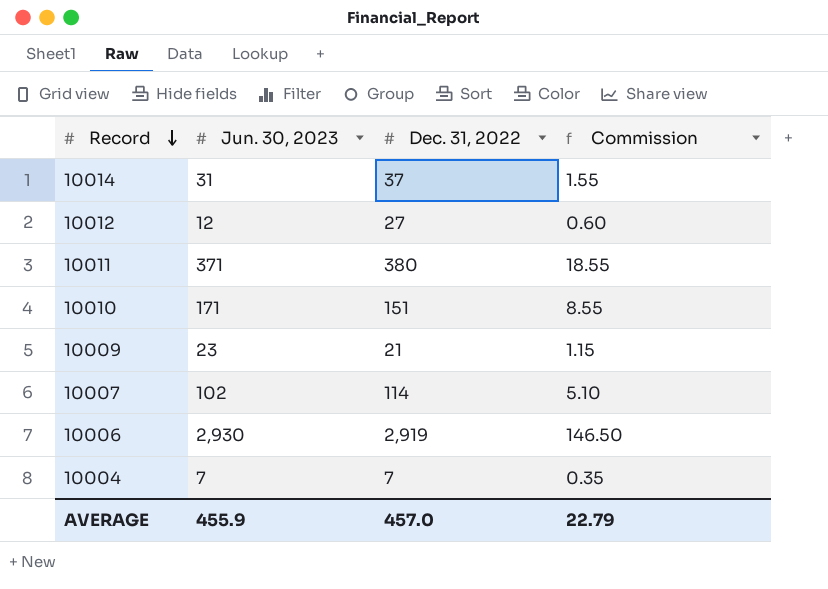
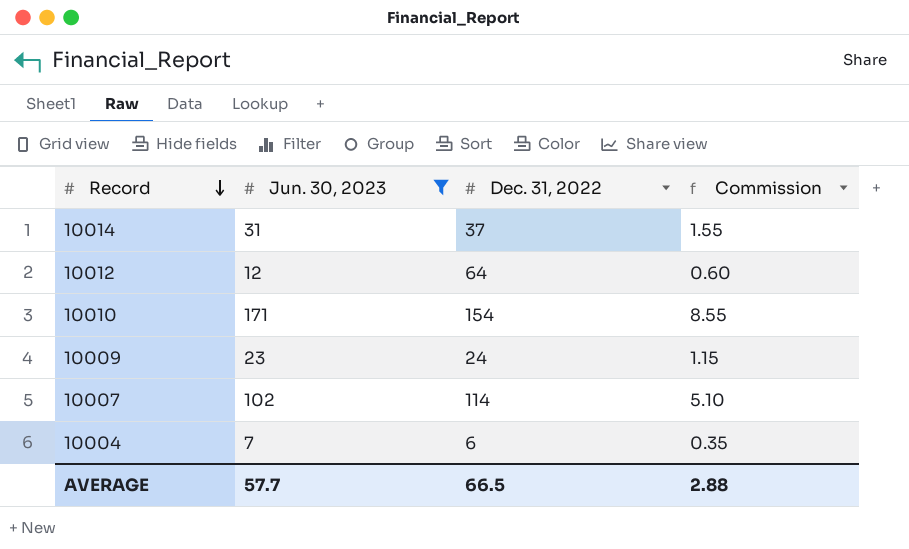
filter: none -> Jun. 30, 2023 <= 171
10012 | Dec. 31, 2022: 27 -> 64
10010 | Dec. 31, 2022: 151 -> 154
10009 | Dec. 31, 2022: 21 -> 24
10004 | Dec. 31, 2022: 7 -> 6
AVERAGE | Jun. 30, 2023: 455.9 -> 57.7
AVERAGE | Dec. 31, 2022: 457.0 -> 66.5
AVERAGE | Commission: 22.79 -> 2.88

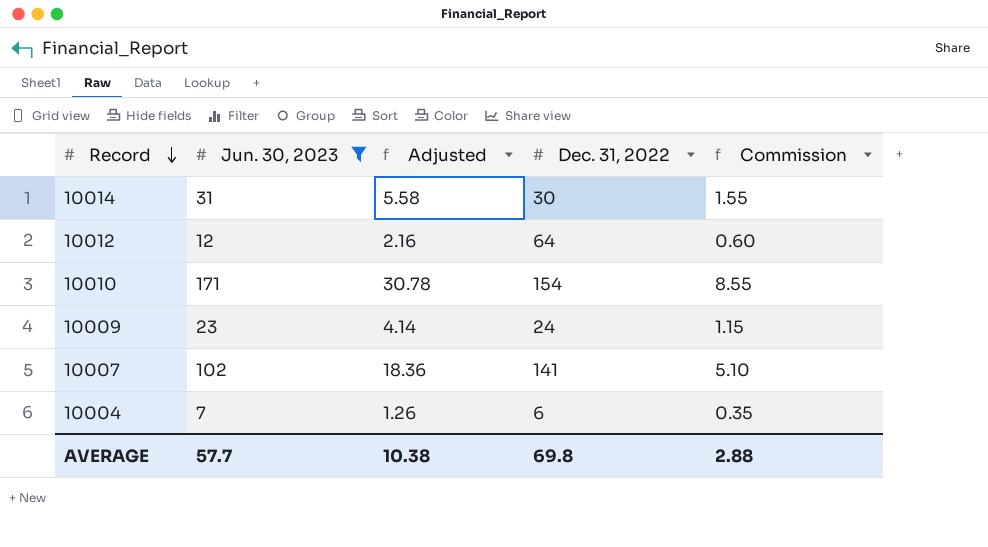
column Adjusted | formula: none -> [Jun. 30, 2023] * 0.18
10014 | Dec. 31, 2022: 37 -> 30
10007 | Dec. 31, 2022: 114 -> 141
AVERAGE | Dec. 31, 2022: 66.5 -> 69.8

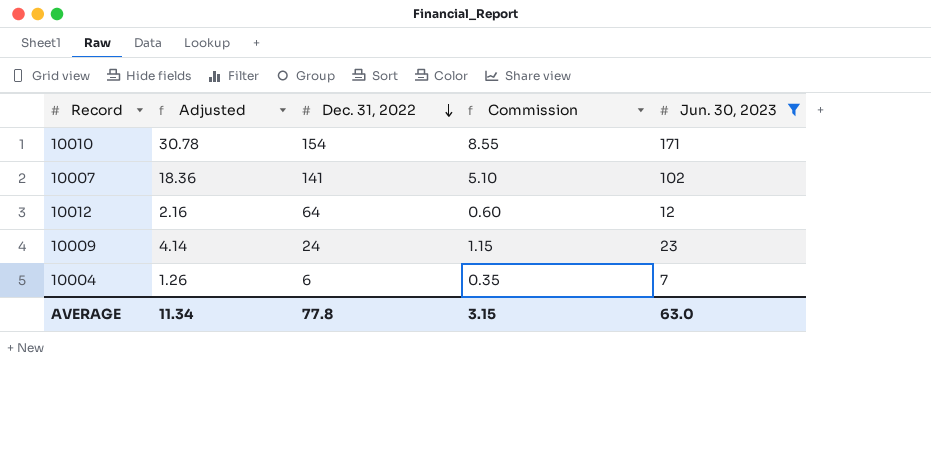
row order: Record descending -> Dec. 31, 2022 descending
column Jun. 30, 2023 | position: 2 -> 5
row 10014: 31 | 5.58 | 30 | 1.55 -> none
AVERAGE | Adjusted: 10.38 -> 11.34
AVERAGE | Dec. 31, 2022: 69.8 -> 77.8
AVERAGE | Commission: 2.88 -> 3.15
AVERAGE | Jun. 30, 2023: 57.7 -> 63.0

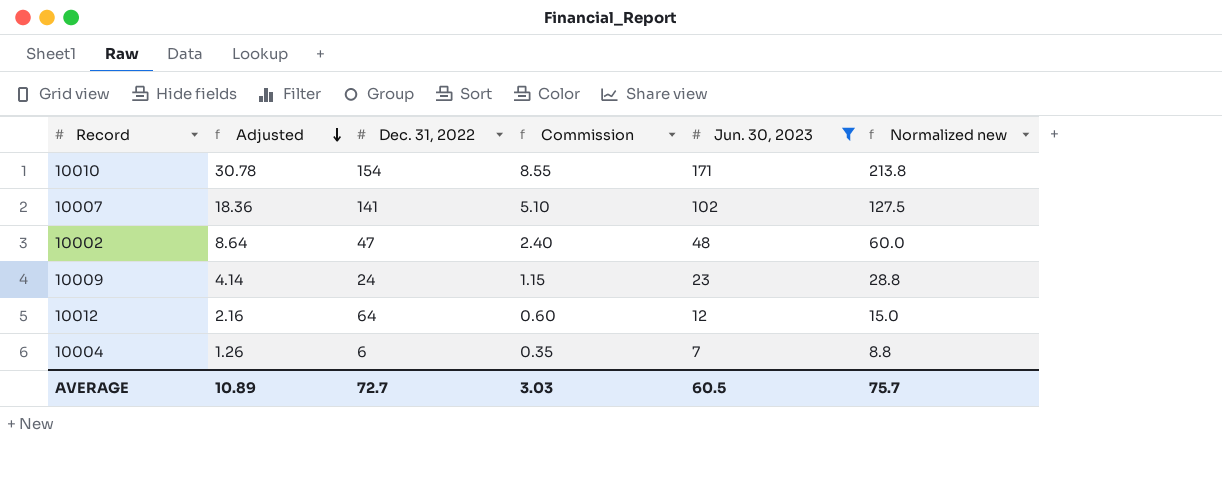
row order: Dec. 31, 2022 descending -> Adjusted descending
column Normalized new | formula: none -> [Jun. 30, 2023] * 1.25
row 10002: none -> 8.64 | 47 | 2.40 | 48 | 60.0
AVERAGE | Adjusted: 11.34 -> 10.89
AVERAGE | Dec. 31, 2022: 77.8 -> 72.7
AVERAGE | Commission: 3.15 -> 3.03
AVERAGE | Jun. 30, 2023: 63.0 -> 60.5

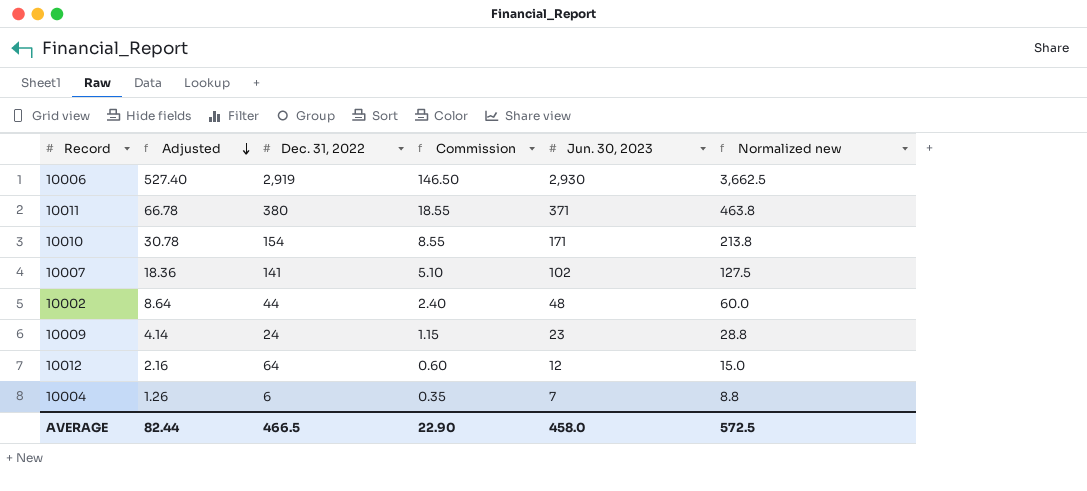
filter: Jun. 30, 2023 <= 171 -> none
10002 | Dec. 31, 2022: 47 -> 44
AVERAGE | Adjusted: 10.89 -> 82.44
AVERAGE | Dec. 31, 2022: 72.7 -> 466.5
AVERAGE | Commission: 3.03 -> 22.90
AVERAGE | Jun. 30, 2023: 60.5 -> 458.0
AVERAGE | Normalized new: 75.7 -> 572.5

